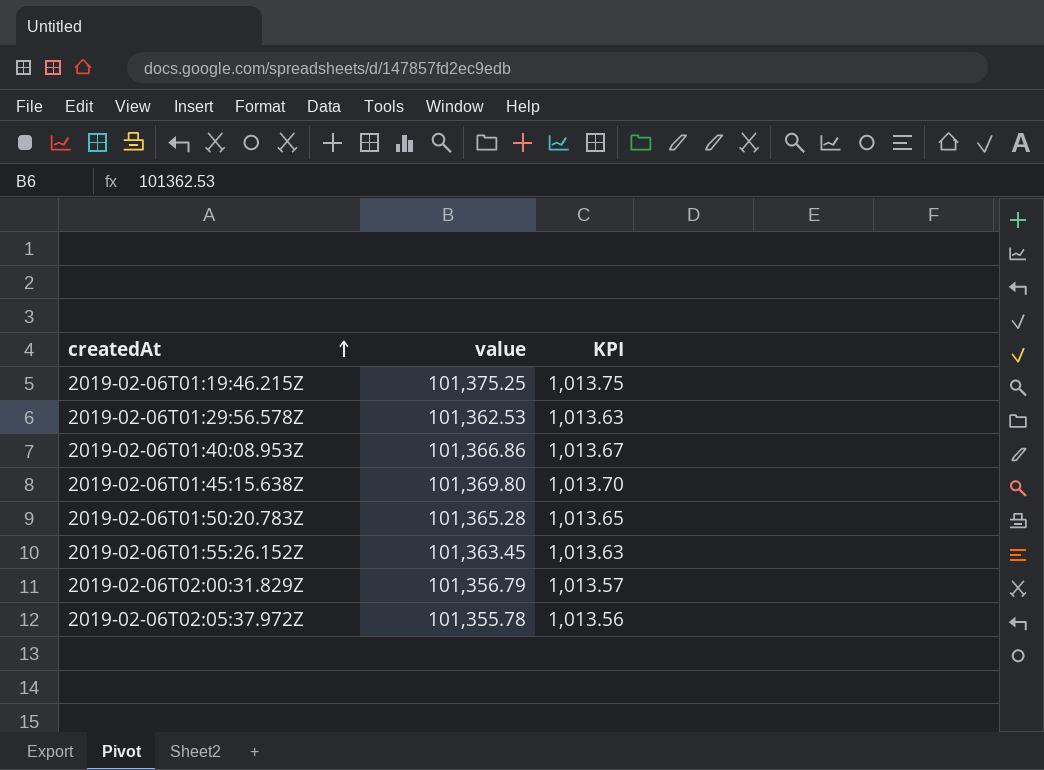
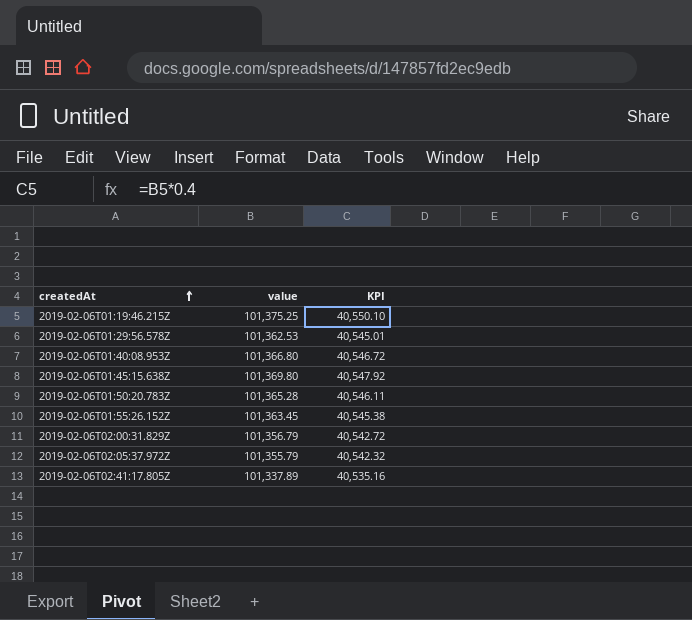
column KPI | formula: [value] * 0.01 -> [value] * 0.4
2019-02-06T01:40:08.953Z | value: 101,366.86 -> 101,366.80
2019-02-06T02:05:37.972Z | value: 101,355.78 -> 101,355.79
row 2019-02-06T02:41:17.805Z: none -> 101,337.89 | 40,535.16

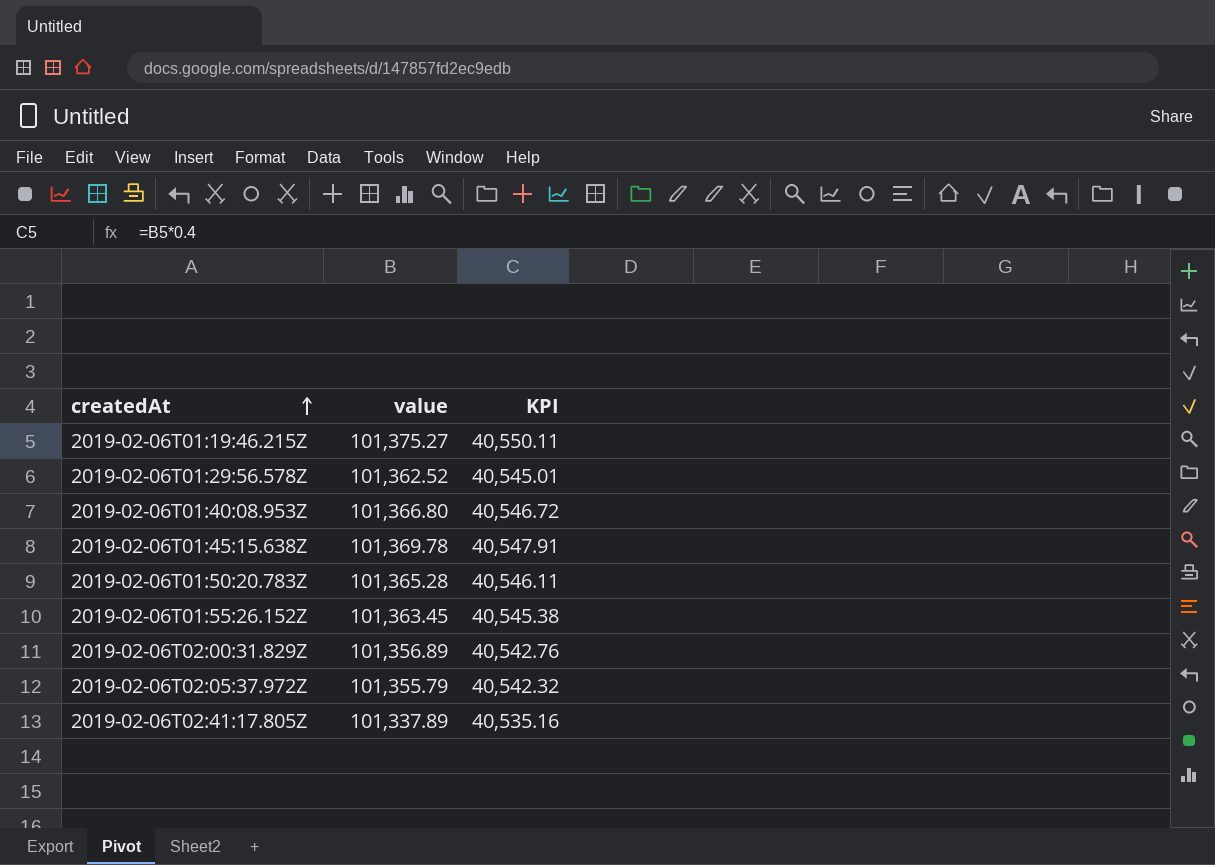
2019-02-06T01:19:46.215Z | value: 101,375.25 -> 101,375.27
2019-02-06T01:19:46.215Z | KPI: 40,550.10 -> 40,550.11
2019-02-06T01:29:56.578Z | value: 101,362.53 -> 101,362.52
2019-02-06T01:45:15.638Z | value: 101,369.80 -> 101,369.78
2019-02-06T01:45:15.638Z | KPI: 40,547.92 -> 40,547.91
2019-02-06T02:00:31.829Z | value: 101,356.79 -> 101,356.89
2019-02-06T02:00:31.829Z | KPI: 40,542.72 -> 40,542.76

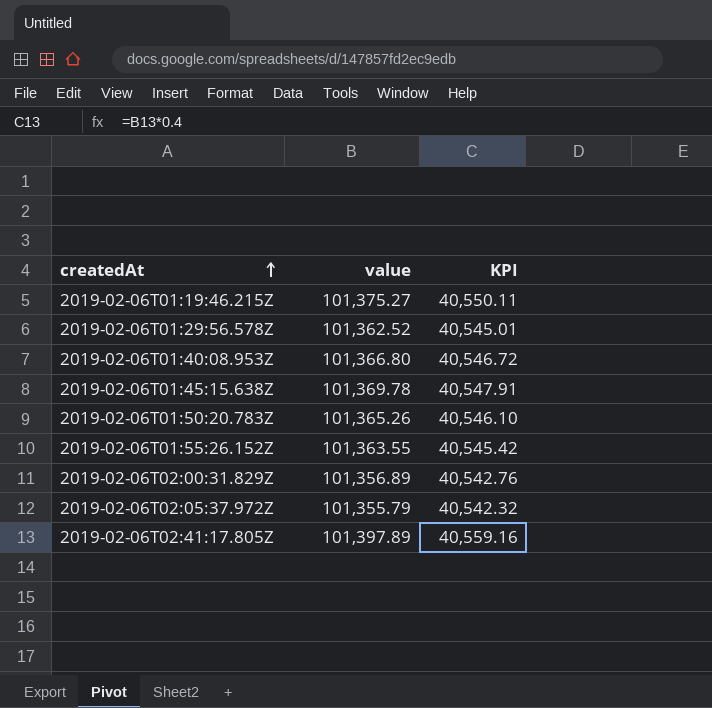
2019-02-06T01:50:20.783Z | value: 101,365.28 -> 101,365.26
2019-02-06T01:50:20.783Z | KPI: 40,546.11 -> 40,546.10
2019-02-06T01:55:26.152Z | value: 101,363.45 -> 101,363.55
2019-02-06T01:55:26.152Z | KPI: 40,545.38 -> 40,545.42
2019-02-06T02:41:17.805Z | value: 101,337.89 -> 101,397.89
2019-02-06T02:41:17.805Z | KPI: 40,535.16 -> 40,559.16

